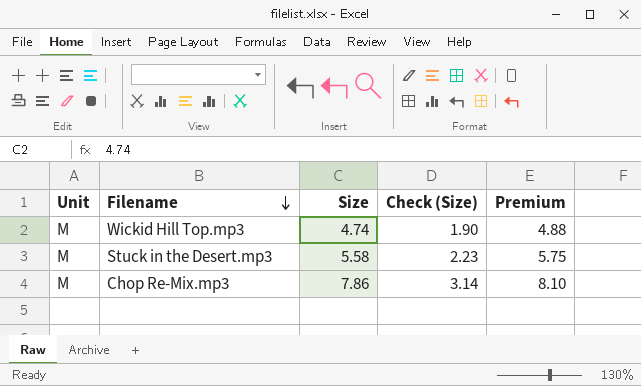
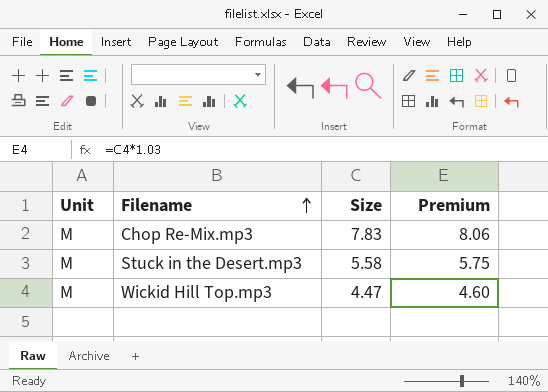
row order: Filename descending -> Filename ascending
column Check (Size) | formula: [Size] * 0.4 -> none
Chop Re-Mix.mp3 | Size: 7.86 -> 7.83
Chop Re-Mix.mp3 | Premium: 8.10 -> 8.06
Wickid Hill Top.mp3 | Size: 4.74 -> 4.47
Wickid Hill Top.mp3 | Premium: 4.88 -> 4.60

